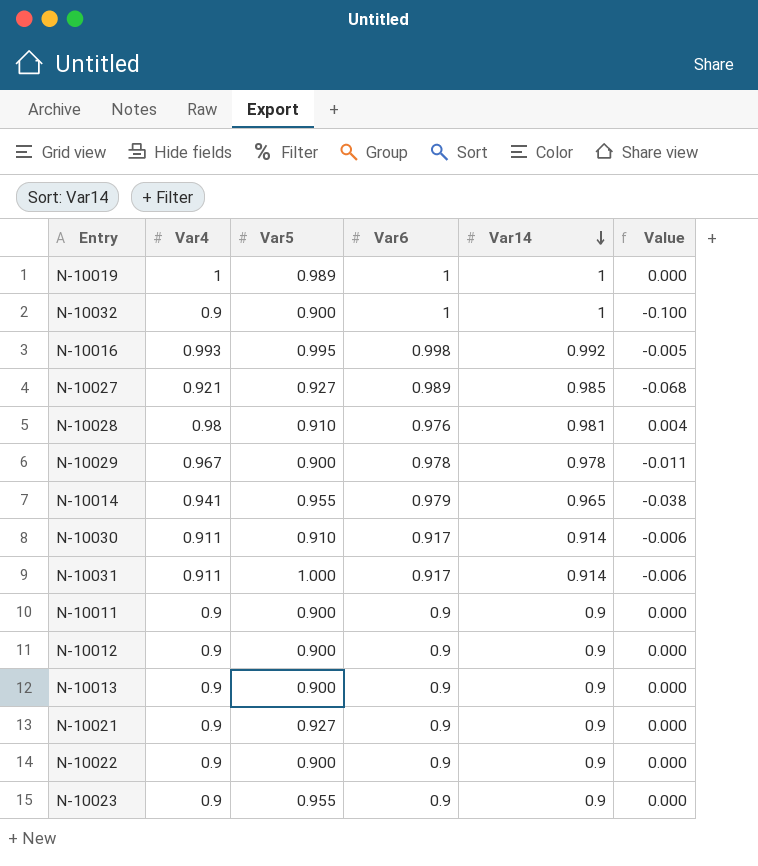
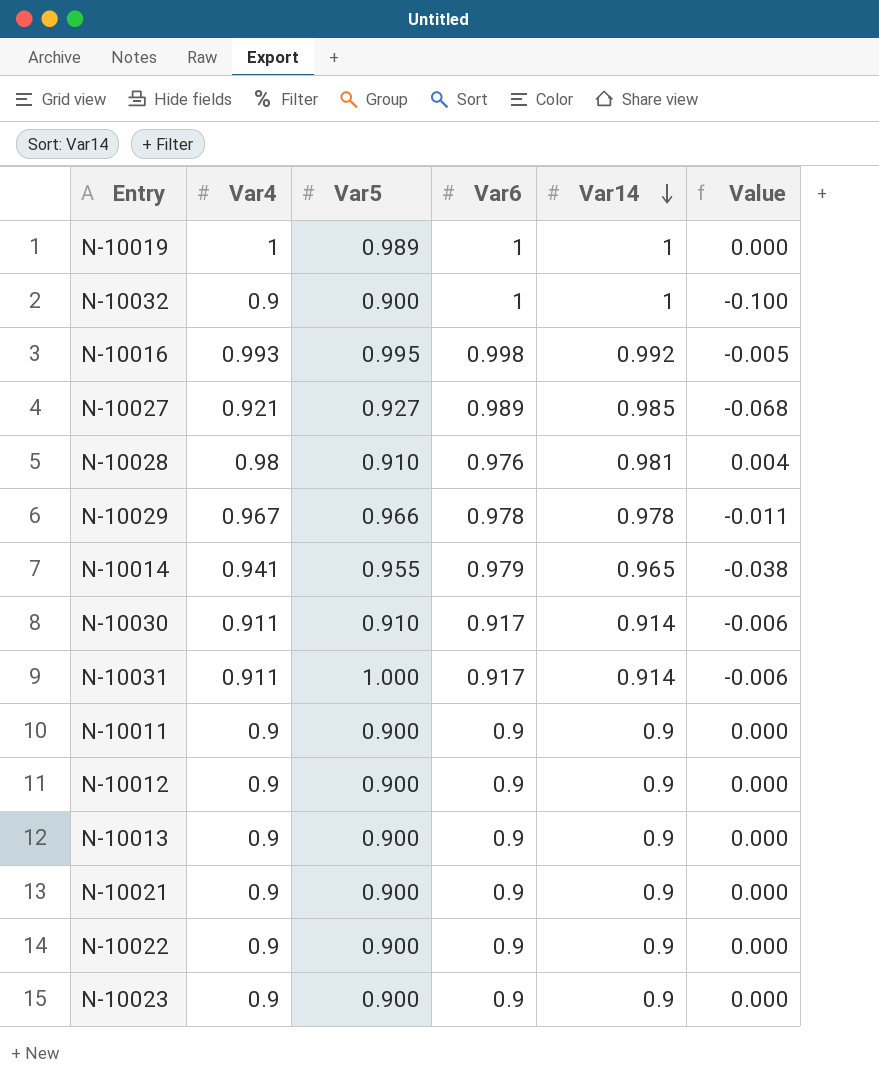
N-10029 | Var5: 0.900 -> 0.966
N-10021 | Var5: 0.927 -> 0.900
N-10023 | Var5: 0.955 -> 0.900

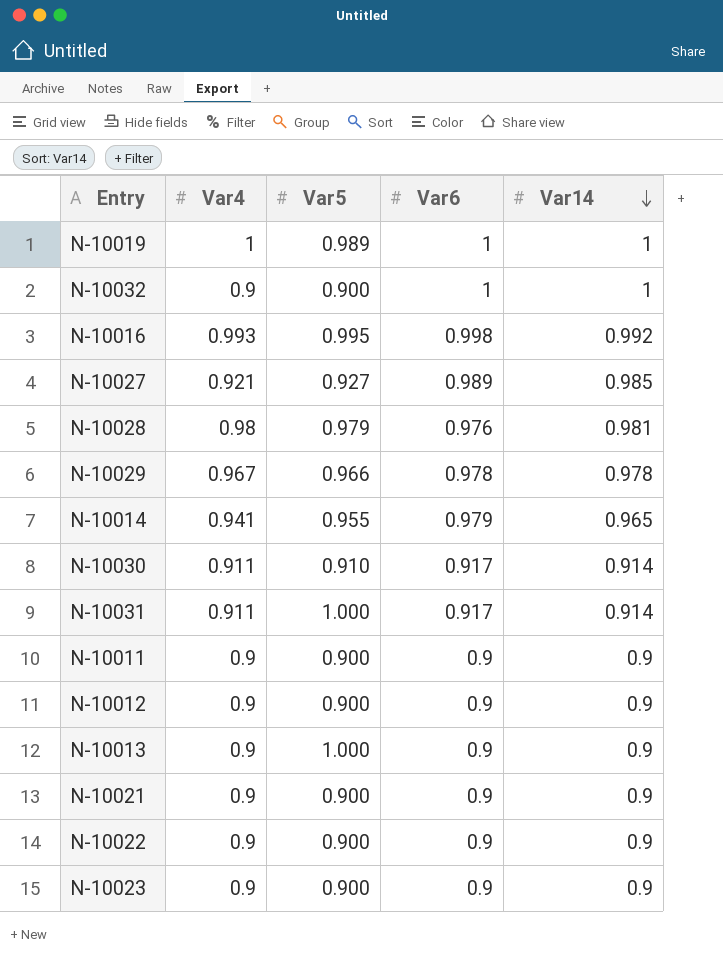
column Value | formula: [Var4] - [Var6] -> none
N-10028 | Var5: 0.910 -> 0.979
N-10013 | Var5: 0.900 -> 1.000

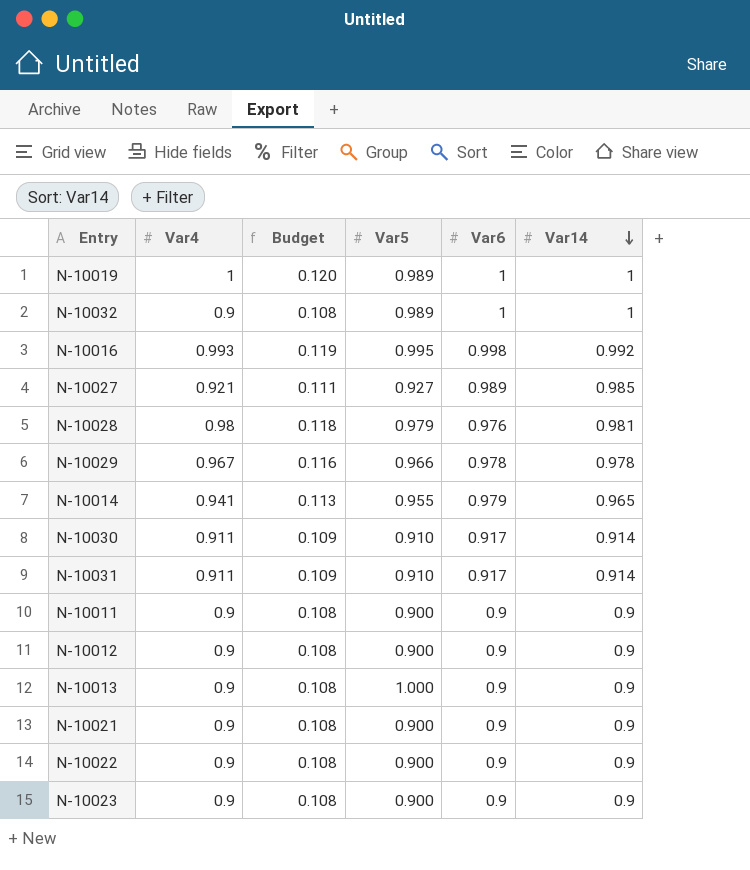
column Budget | formula: none -> [Var4] * 0.12
N-10032 | Var5: 0.900 -> 0.989
N-10031 | Var5: 1.000 -> 0.910

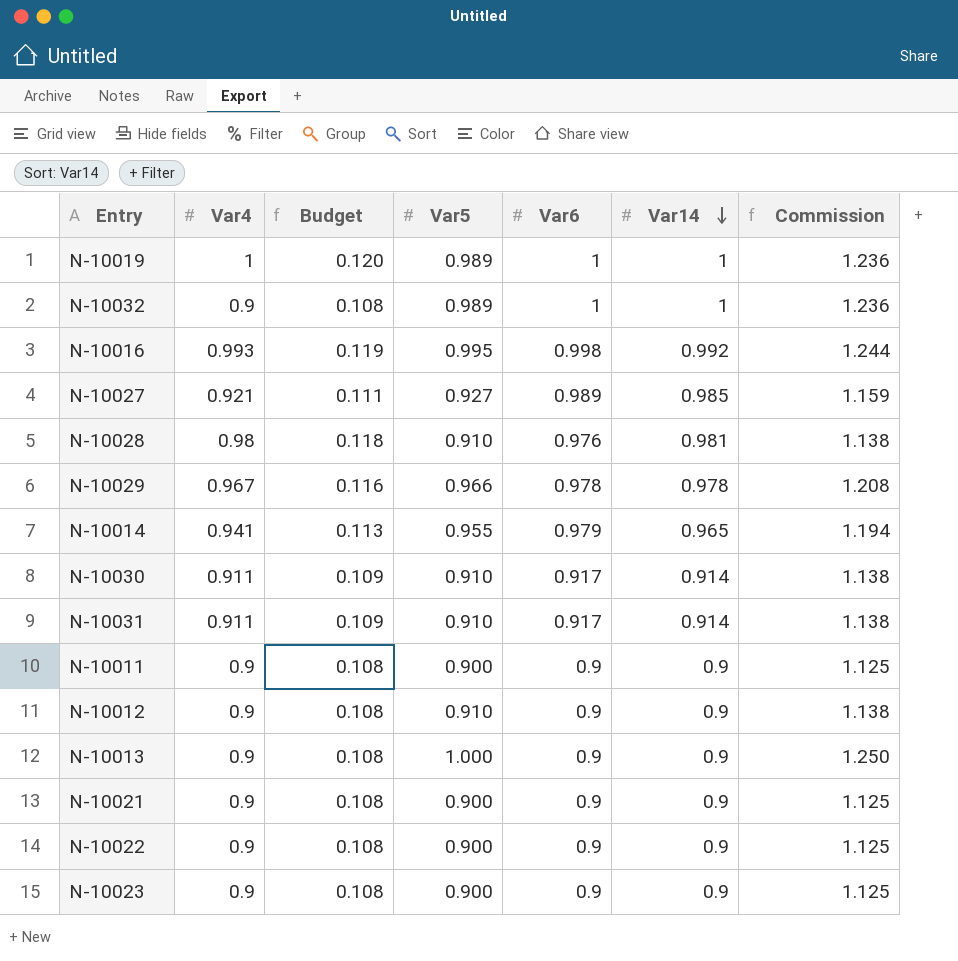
column Commission | formula: none -> [Var5] * 1.25
N-10028 | Var5: 0.979 -> 0.910
N-10012 | Var5: 0.900 -> 0.910

